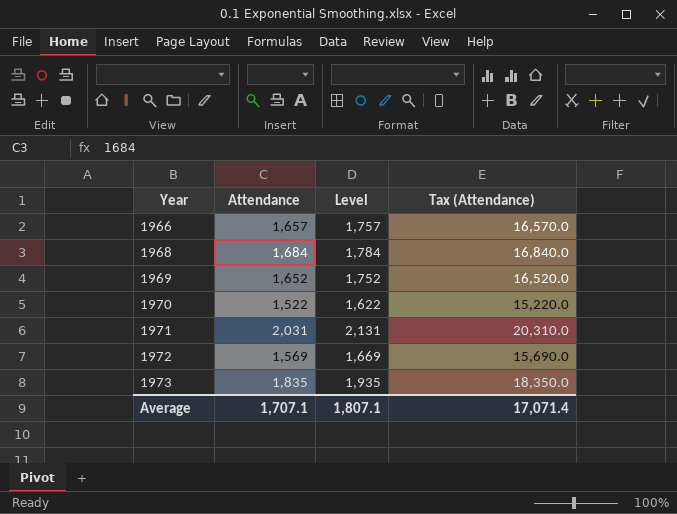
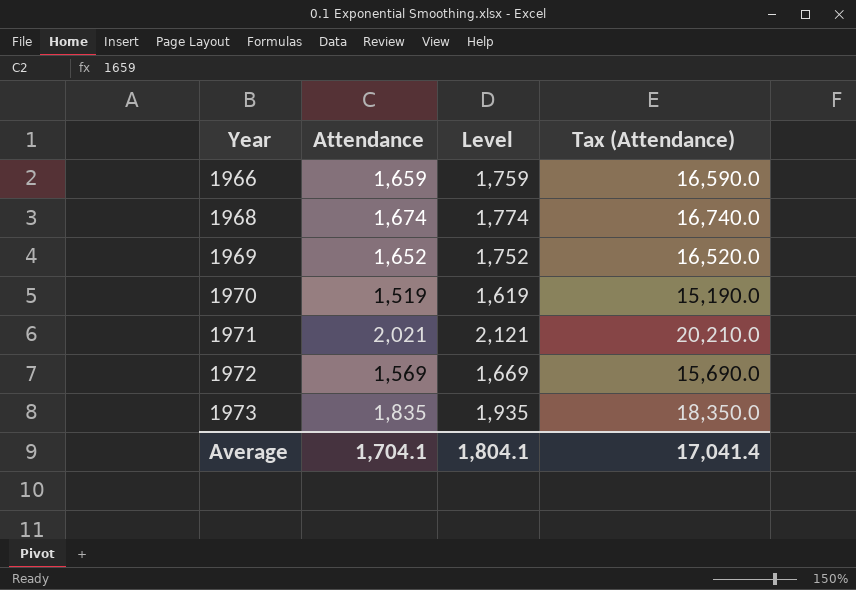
1966 | Attendance: 1,657 -> 1,659
1966 | Level: 1,757 -> 1,759
1966 | Tax (Attendance): 16,570.0 -> 16,590.0
1968 | Attendance: 1,684 -> 1,674
1968 | Level: 1,784 -> 1,774
1968 | Tax (Attendance): 16,840.0 -> 16,740.0
1970 | Attendance: 1,522 -> 1,519
1970 | Level: 1,622 -> 1,619
1970 | Tax (Attendance): 15,220.0 -> 15,190.0
1971 | Attendance: 2,031 -> 2,021
1971 | Level: 2,131 -> 2,121
1971 | Tax (Attendance): 20,310.0 -> 20,210.0
Average | Attendance: 1,707.1 -> 1,704.1
Average | Level: 1,807.1 -> 1,804.1
Average | Tax (Attendance): 17,071.4 -> 17,041.4

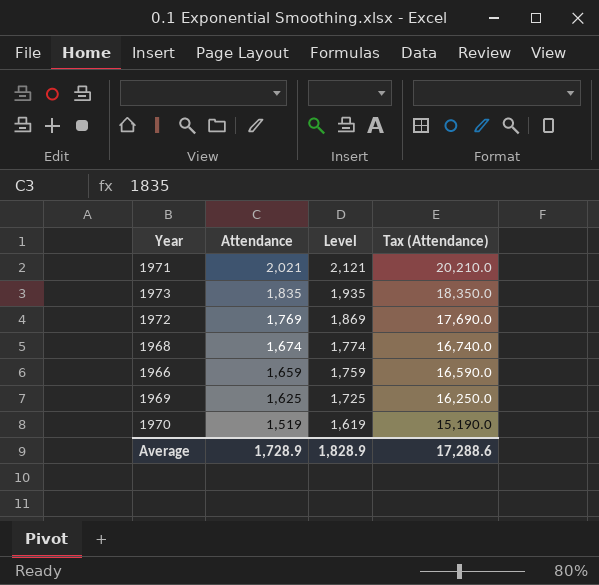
row order: Year ascending -> Attendance descending
1972 | Attendance: 1,569 -> 1,769
1972 | Level: 1,669 -> 1,869
1972 | Tax (Attendance): 15,690.0 -> 17,690.0
1969 | Attendance: 1,652 -> 1,625
1969 | Level: 1,752 -> 1,725
1969 | Tax (Attendance): 16,520.0 -> 16,250.0
Average | Attendance: 1,704.1 -> 1,728.9
Average | Level: 1,804.1 -> 1,828.9
Average | Tax (Attendance): 17,041.4 -> 17,288.6

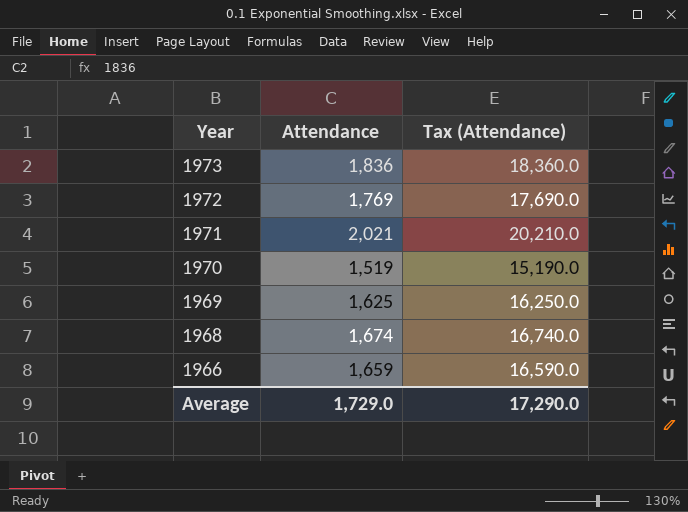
row order: Attendance descending -> Year descending
column Level | formula: [Attendance] + 100 -> none
1973 | Attendance: 1,835 -> 1,836
1973 | Tax (Attendance): 18,350.0 -> 18,360.0
Average | Attendance: 1,728.9 -> 1,729.0
Average | Tax (Attendance): 17,288.6 -> 17,290.0

